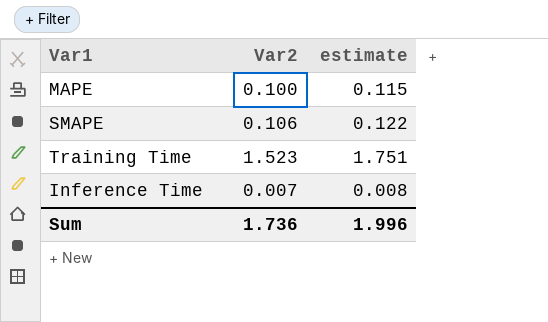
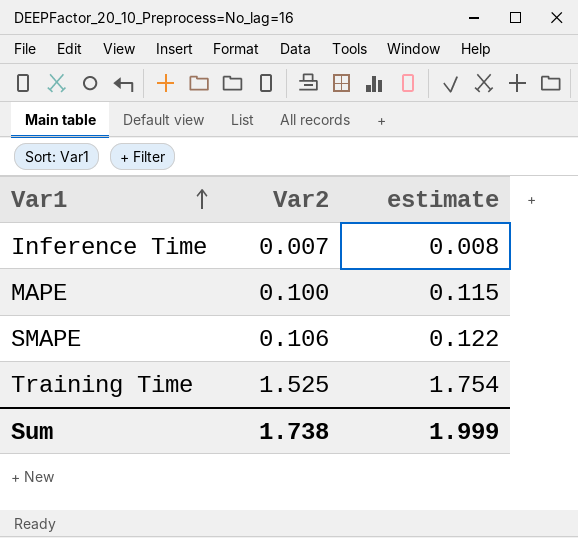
row order: none -> Var1 ascending
Training Time | Var2: 1.523 -> 1.525
Training Time | estimate: 1.751 -> 1.754
Sum | Var2: 1.736 -> 1.738
Sum | estimate: 1.996 -> 1.999

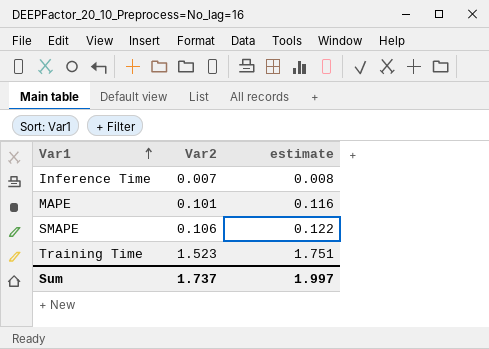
MAPE | Var2: 0.100 -> 0.101
MAPE | estimate: 0.115 -> 0.116
Training Time | Var2: 1.525 -> 1.523
Training Time | estimate: 1.754 -> 1.751
Sum | Var2: 1.738 -> 1.737
Sum | estimate: 1.999 -> 1.997

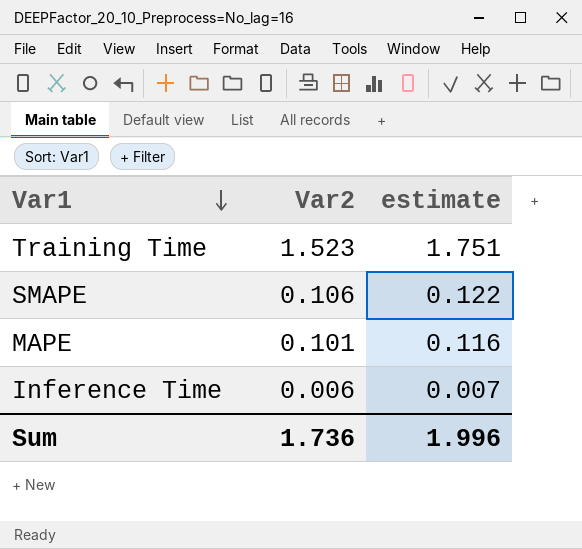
row order: Var1 ascending -> Var1 descending
Inference Time | Var2: 0.007 -> 0.006
Inference Time | estimate: 0.008 -> 0.007
Sum | Var2: 1.737 -> 1.736
Sum | estimate: 1.997 -> 1.996

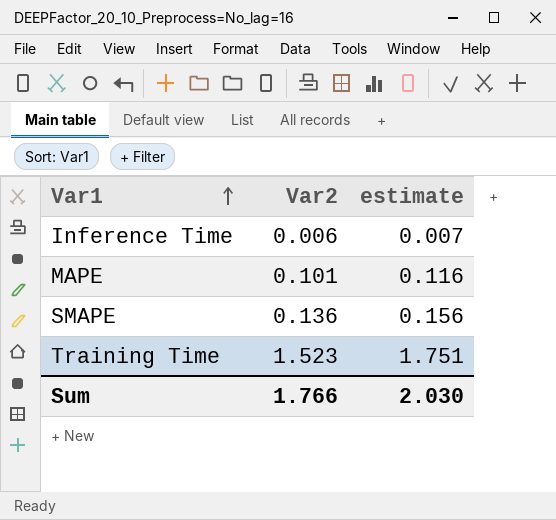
row order: Var1 descending -> Var1 ascending
SMAPE | Var2: 0.106 -> 0.136
SMAPE | estimate: 0.122 -> 0.156
Sum | Var2: 1.736 -> 1.766
Sum | estimate: 1.996 -> 2.030

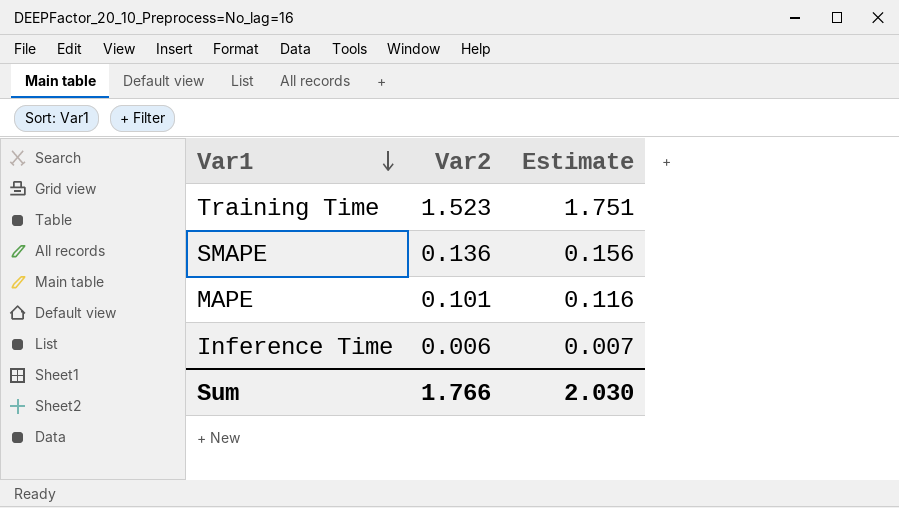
row order: Var1 ascending -> Var1 descending
column name: estimate -> Estimate

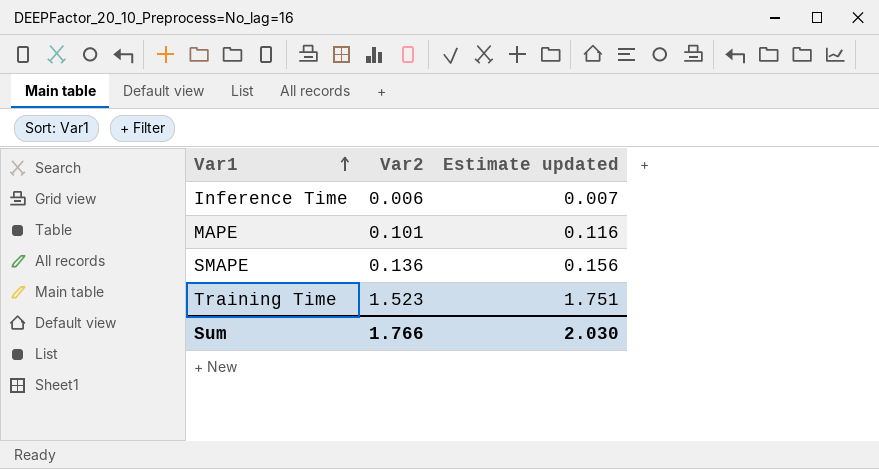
row order: Var1 descending -> Var1 ascending
column name: Estimate -> Estimate updated

